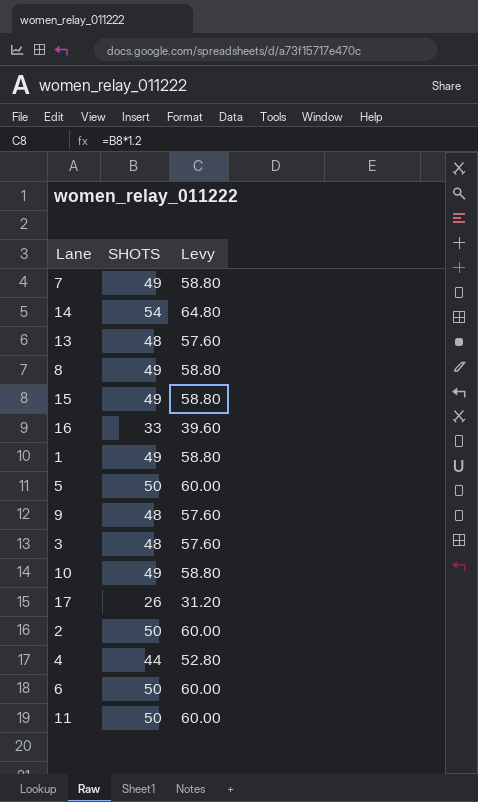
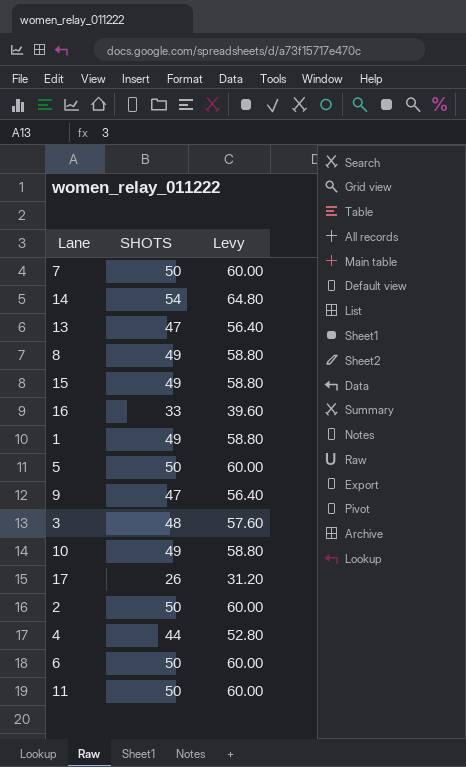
7 | SHOTS: 49 -> 50
7 | Levy: 58.80 -> 60.00
13 | SHOTS: 48 -> 47
13 | Levy: 57.60 -> 56.40
9 | SHOTS: 48 -> 47
9 | Levy: 57.60 -> 56.40

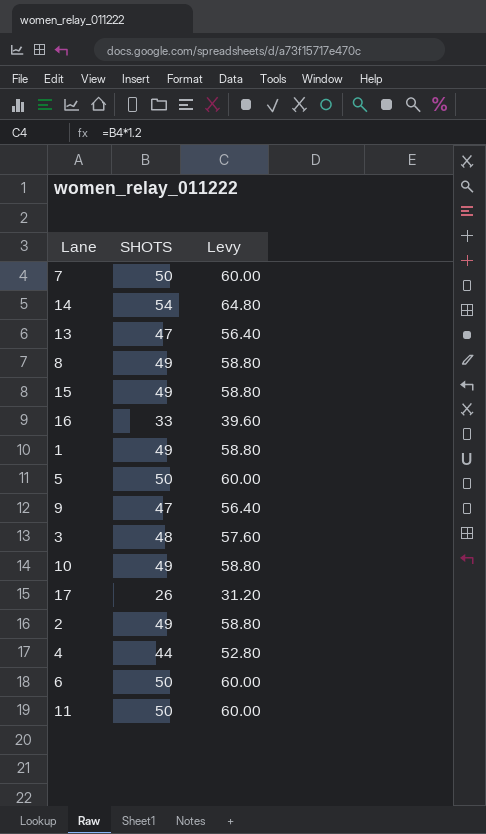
2 | SHOTS: 50 -> 49
2 | Levy: 60.00 -> 58.80

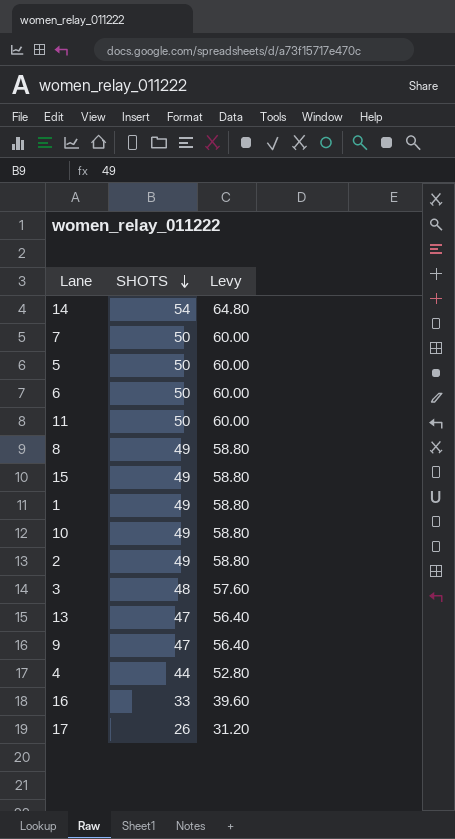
row order: none -> SHOTS descending

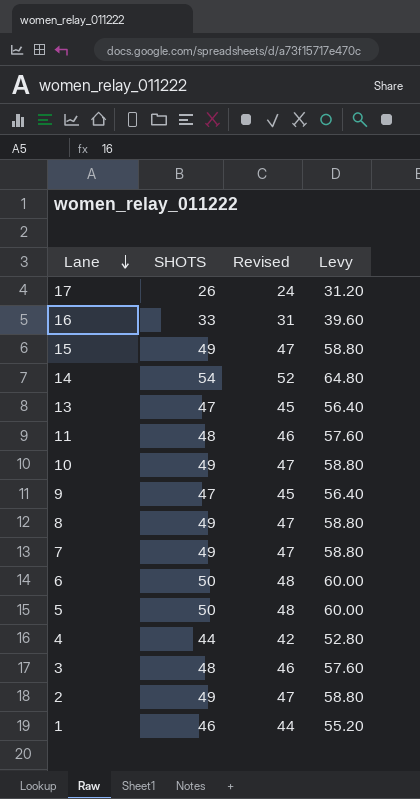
row order: SHOTS descending -> Lane descending
column Revised | formula: none -> [SHOTS] - 2
11 | SHOTS: 50 -> 48
11 | Levy: 60.00 -> 57.60
7 | SHOTS: 50 -> 49
7 | Levy: 60.00 -> 58.80
1 | SHOTS: 49 -> 46
1 | Levy: 58.80 -> 55.20

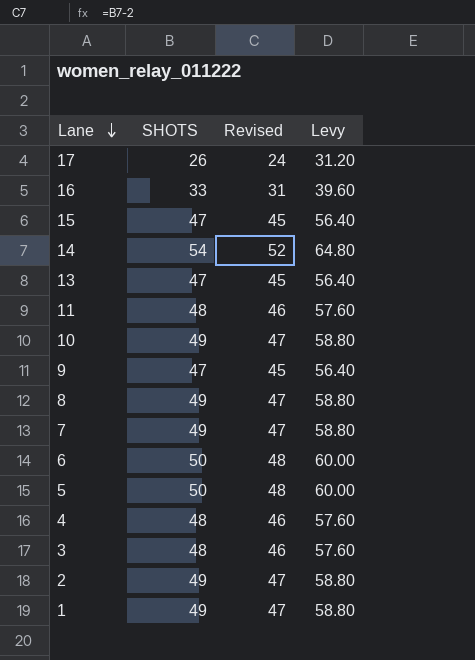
15 | SHOTS: 49 -> 47
15 | Revised: 47 -> 45
15 | Levy: 58.80 -> 56.40
4 | SHOTS: 44 -> 48
4 | Revised: 42 -> 46
4 | Levy: 52.80 -> 57.60
1 | SHOTS: 46 -> 49
1 | Revised: 44 -> 47
1 | Levy: 55.20 -> 58.80

